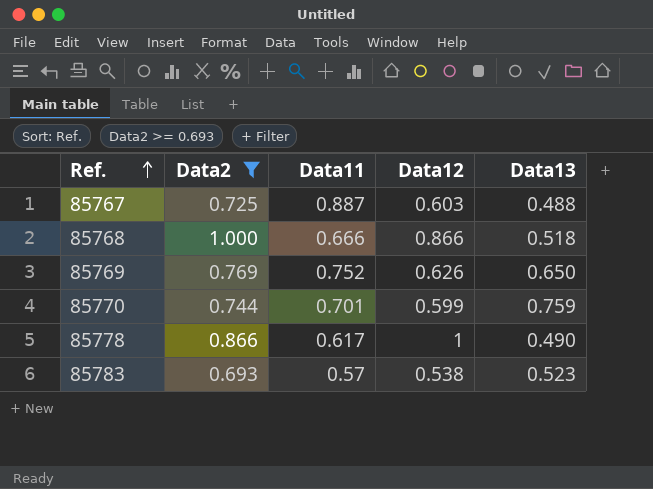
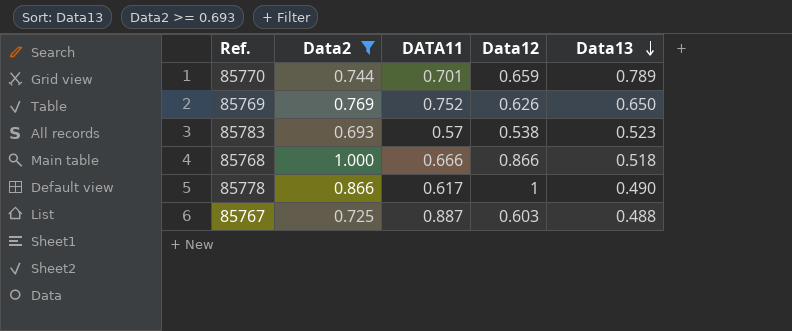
row order: Ref. ascending -> Data13 descending
column name: Data11 -> DATA11
85770 | Data12: 0.599 -> 0.659
85770 | Data13: 0.759 -> 0.789

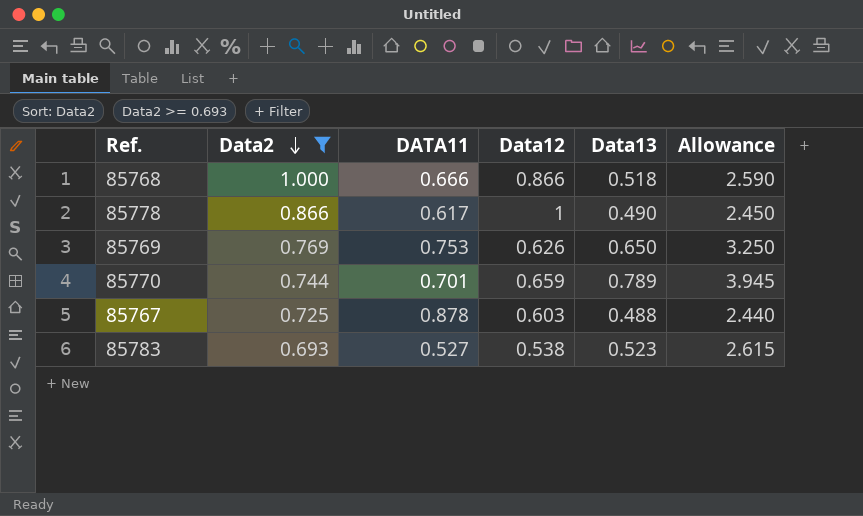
row order: Data13 descending -> Data2 descending
column Allowance | formula: none -> [Data13] * 5
85769 | DATA11: 0.752 -> 0.753
85767 | DATA11: 0.887 -> 0.878
85783 | DATA11: 0.57 -> 0.527

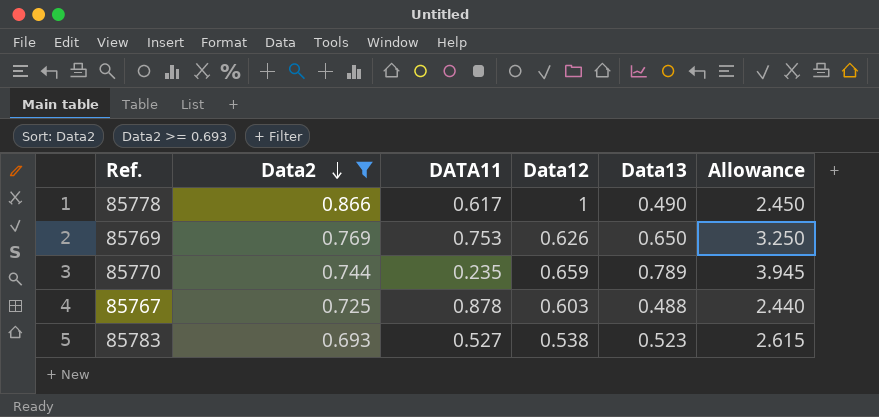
row 85768: 1.000 | 0.666 | 0.866 | 0.518 | 2.590 -> none
85770 | DATA11: 0.701 -> 0.235

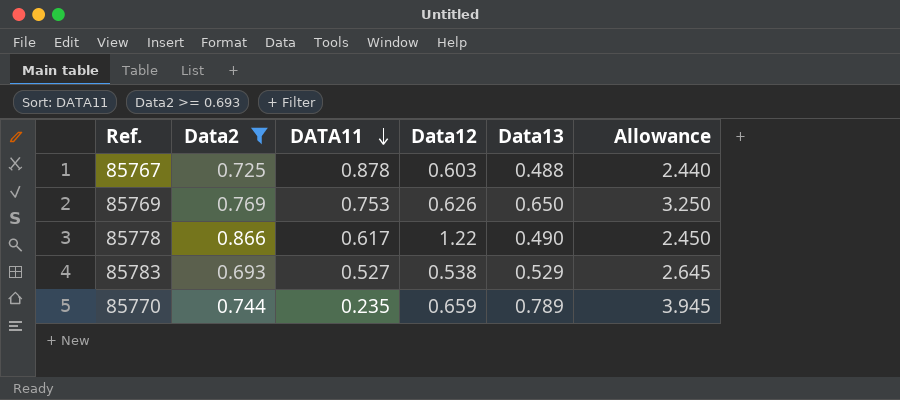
row order: Data2 descending -> DATA11 descending
85778 | Data12: 1 -> 1.22
85783 | Data13: 0.523 -> 0.529
85783 | Allowance: 2.615 -> 2.645

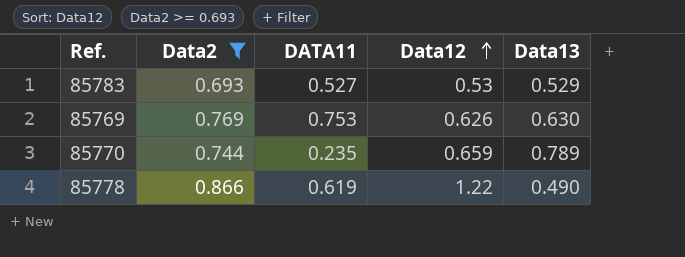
row order: DATA11 descending -> Data12 ascending
column Allowance | formula: [Data13] * 5 -> none
row 85767: 0.725 | 0.878 | 0.603 | 0.488 | 2.440 -> none
85783 | Data12: 0.538 -> 0.53
85769 | Data13: 0.650 -> 0.630
85778 | DATA11: 0.617 -> 0.619

